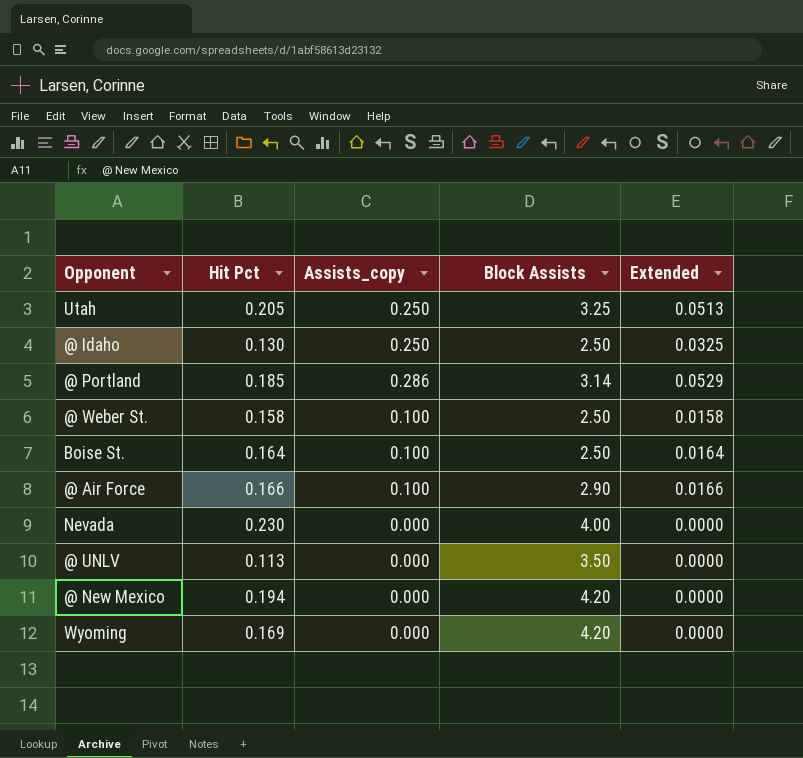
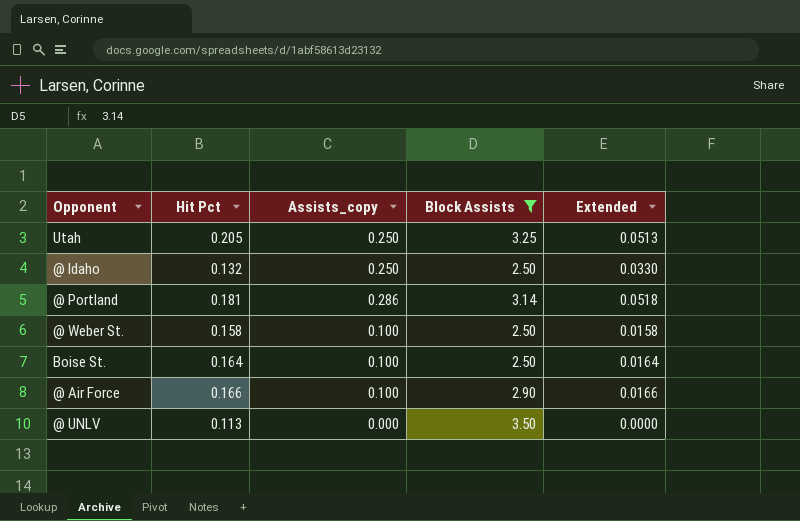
filter: none -> Block Assists <= 3.50
@ Idaho | Hit Pct: 0.130 -> 0.132
@ Idaho | Extended: 0.0325 -> 0.0330
@ Portland | Hit Pct: 0.185 -> 0.181
@ Portland | Extended: 0.0529 -> 0.0518

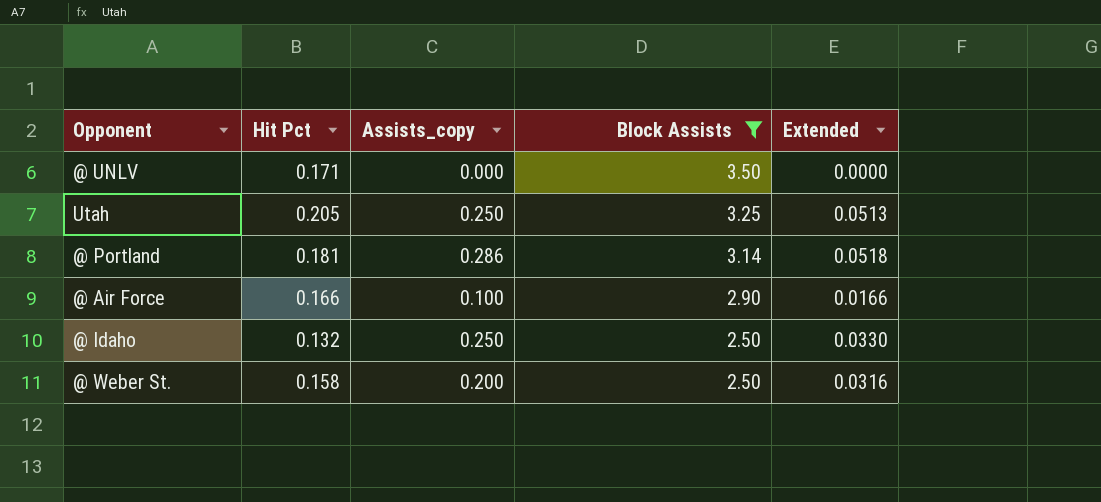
row order: none -> Block Assists descending
row Boise St.: 0.164 | 0.100 | 2.50 | 0.0164 -> none
@ UNLV | Hit Pct: 0.113 -> 0.171
@ Weber St. | Assists_copy: 0.100 -> 0.200
@ Weber St. | Extended: 0.0158 -> 0.0316

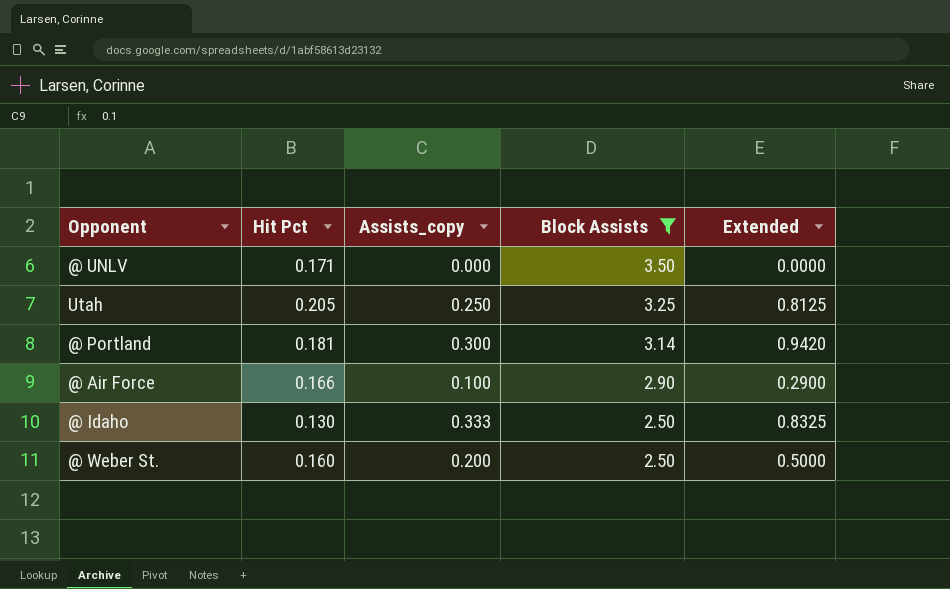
column Extended | formula: [Hit Pct] * [Assists_copy] -> [Assists_copy] * [Block Assists]
@ Portland | Assists_copy: 0.286 -> 0.300
@ Idaho | Hit Pct: 0.132 -> 0.130
@ Idaho | Assists_copy: 0.250 -> 0.333
@ Weber St. | Hit Pct: 0.158 -> 0.160

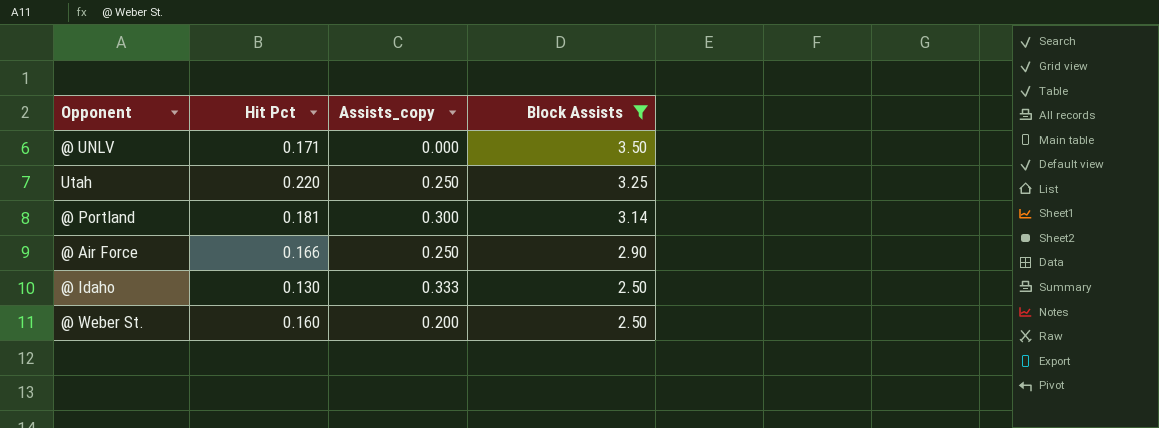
column Extended | formula: [Assists_copy] * [Block Assists] -> none
Utah | Hit Pct: 0.205 -> 0.220
@ Air Force | Assists_copy: 0.100 -> 0.250

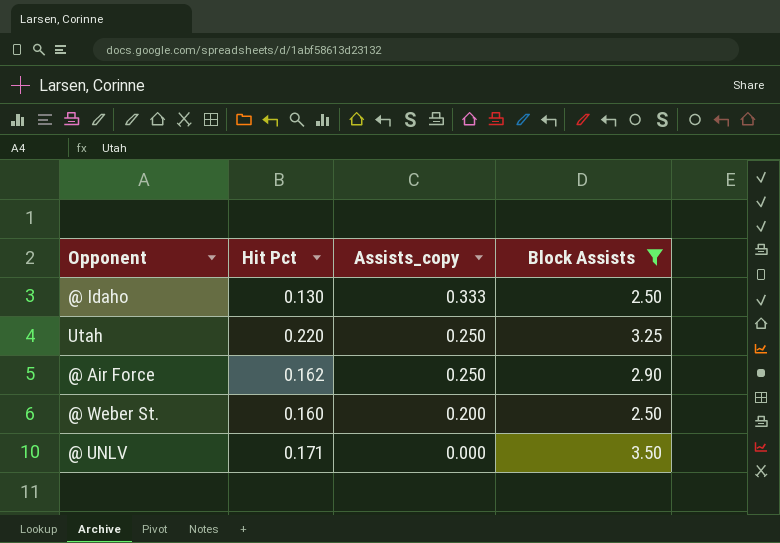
row order: Block Assists descending -> Assists_copy descending
row @ Portland: 0.181 | 0.300 | 3.14 -> none
@ Air Force | Hit Pct: 0.166 -> 0.162

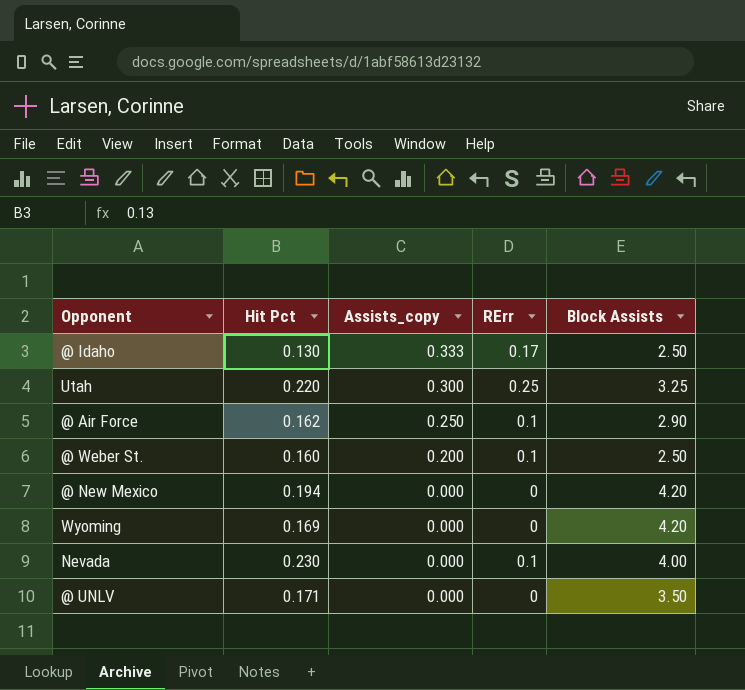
filter: Block Assists <= 3.50 -> none
column RErr | position: none -> 4
Utah | Assists_copy: 0.250 -> 0.300

